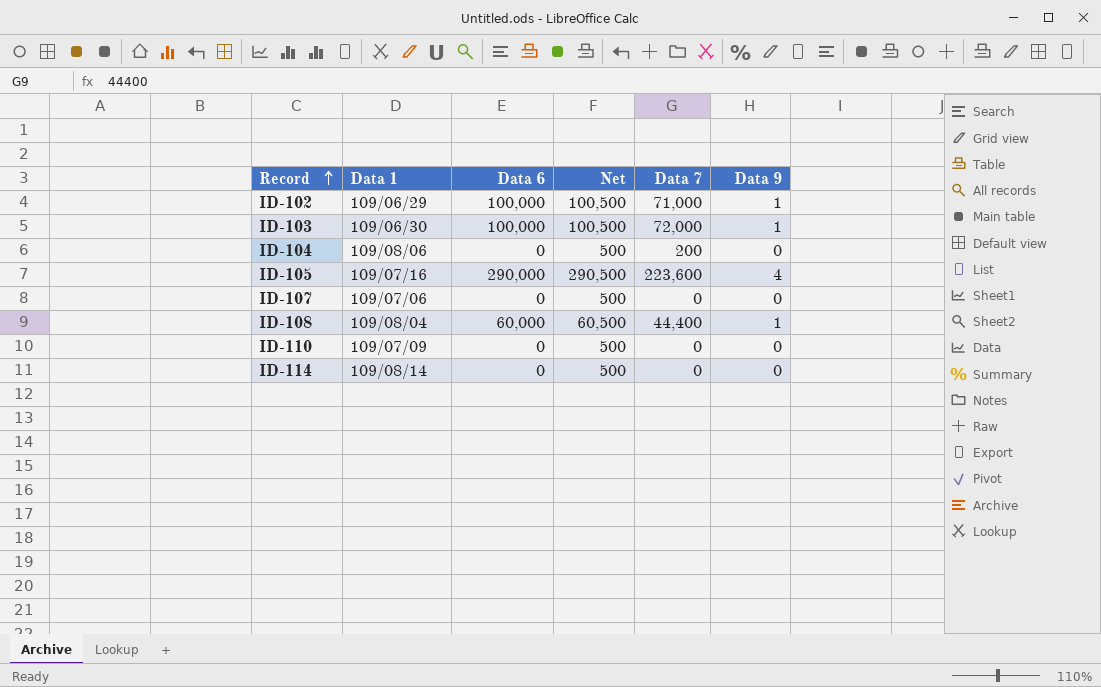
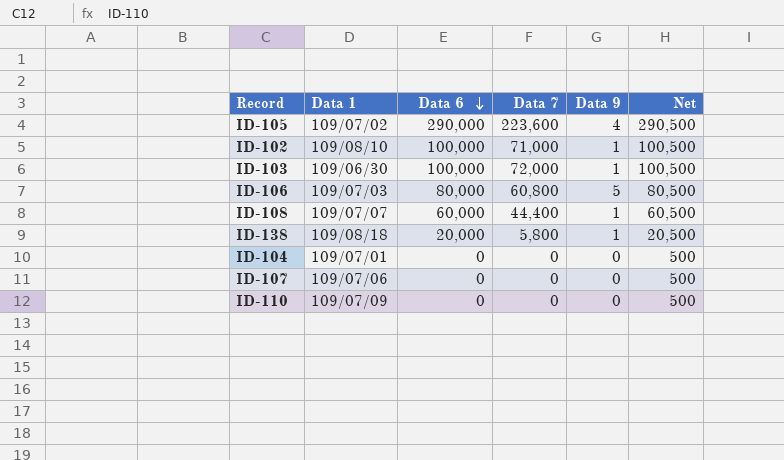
row order: Record ascending -> Data 6 descending
column Net | position: 4 -> 6
row ID-114: 109/08/14 | 0 | 500 | 0 | 0 -> none
ID-105 | Data 1: 109/07/16 -> 109/07/02
ID-102 | Data 1: 109/06/29 -> 109/08/10
row ID-106: none -> 109/07/03 | 80,000 | 60,800 | 5 | 80,500
ID-108 | Data 1: 109/08/04 -> 109/07/07
row ID-138: none -> 109/08/18 | 20,000 | 5,800 | 1 | 20,500
ID-104 | Data 1: 109/08/06 -> 109/07/01
ID-104 | Data 7: 200 -> 0

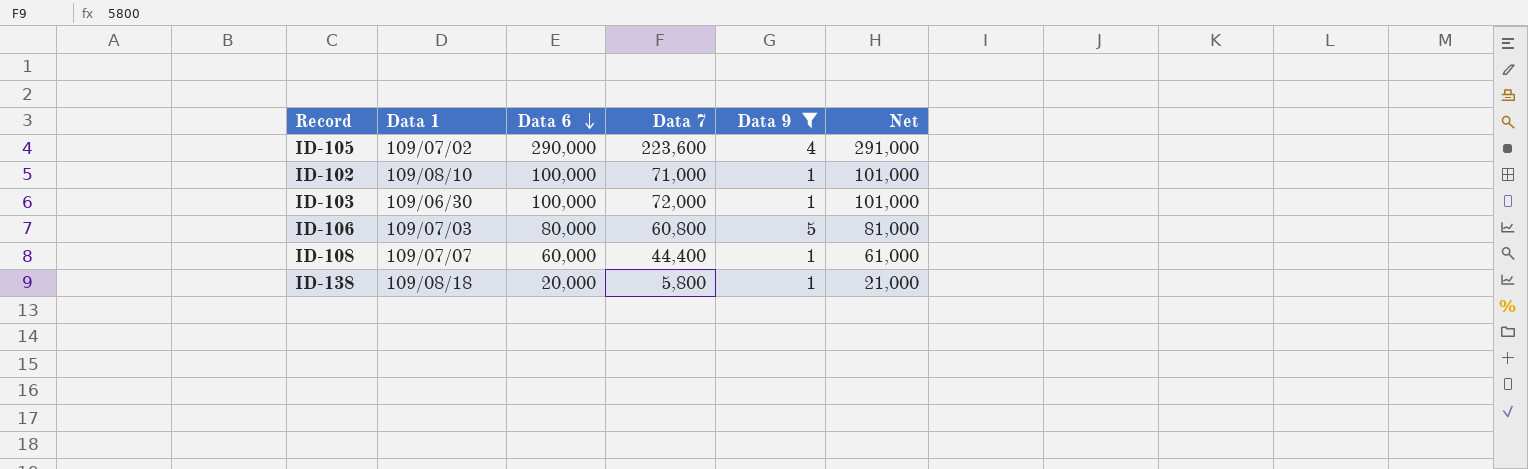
filter: none -> Data 9 != 0
column Net | formula: [Data 6] + 500 -> [Data 6] + 1000

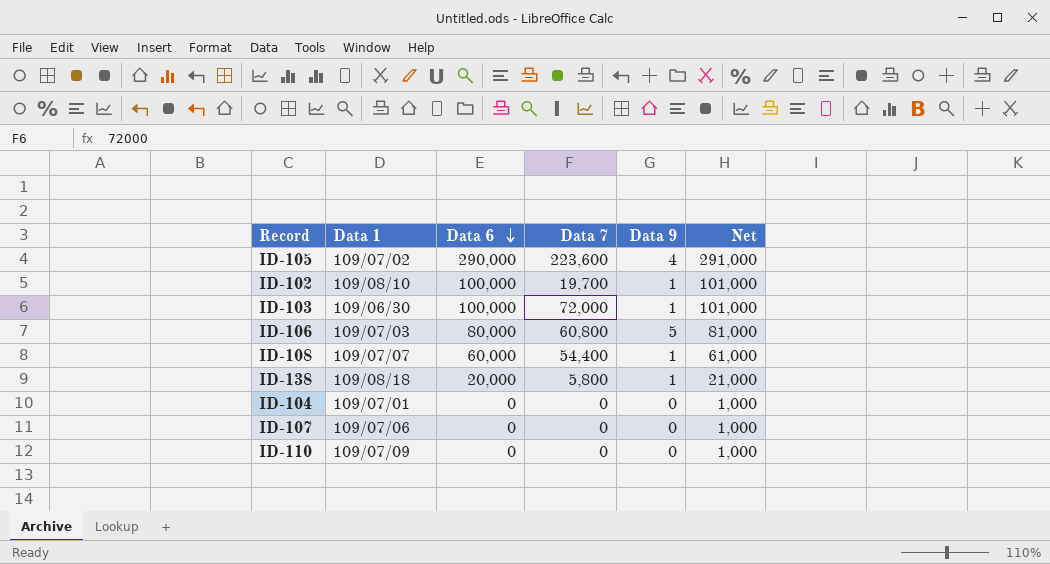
filter: Data 9 != 0 -> none
ID-102 | Data 7: 71,000 -> 19,700
ID-108 | Data 7: 44,400 -> 54,400

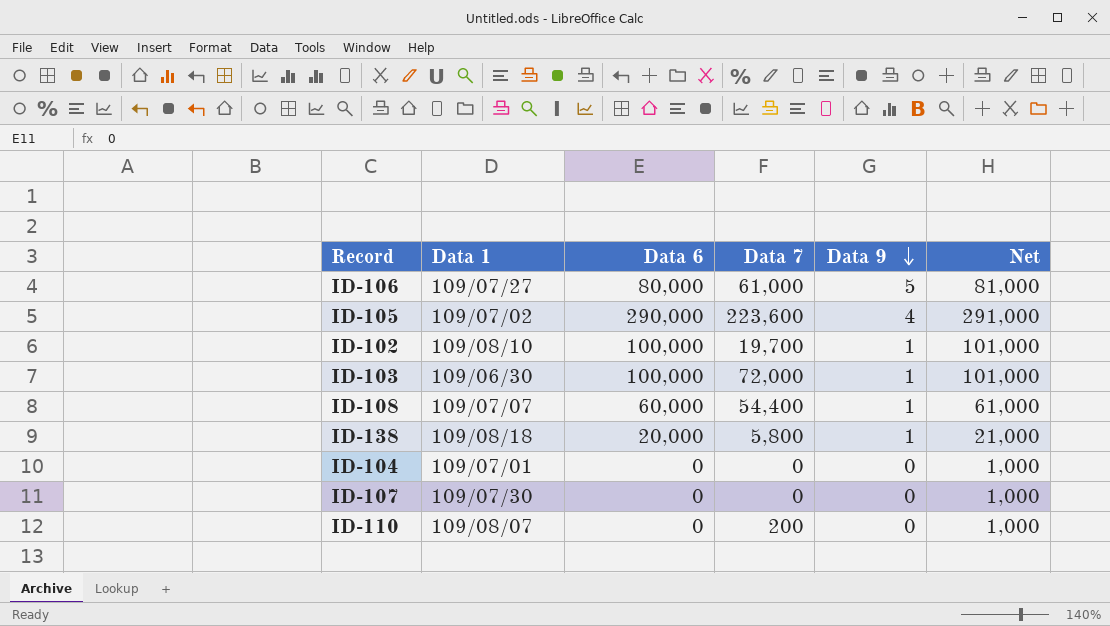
row order: Data 6 descending -> Data 9 descending
ID-106 | Data 1: 109/07/03 -> 109/07/27
ID-106 | Data 7: 60,800 -> 61,000
ID-107 | Data 1: 109/07/06 -> 109/07/30
ID-110 | Data 1: 109/07/09 -> 109/08/07
ID-110 | Data 7: 0 -> 200

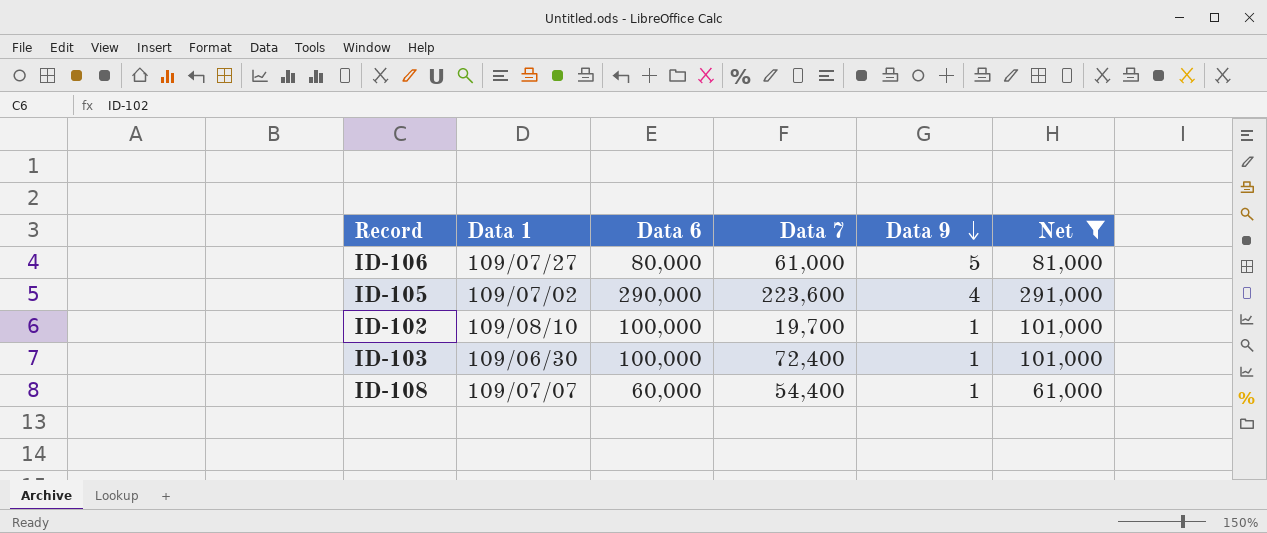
filter: none -> Net >= 61,000
ID-103 | Data 7: 72,000 -> 72,400

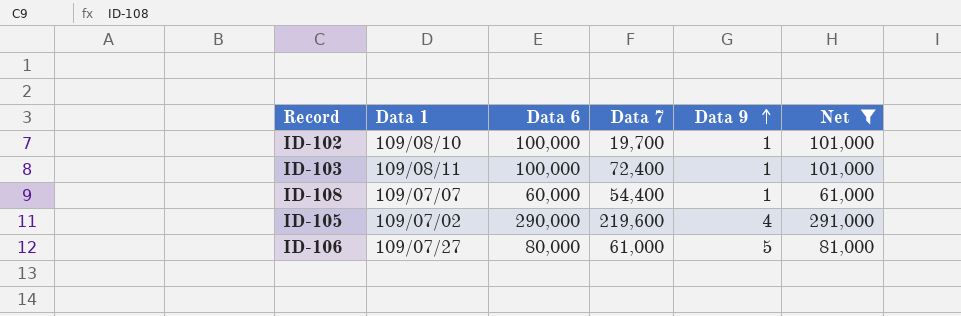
row order: Data 9 descending -> Data 9 ascending
ID-103 | Data 1: 109/06/30 -> 109/08/11
ID-105 | Data 7: 223,600 -> 219,600

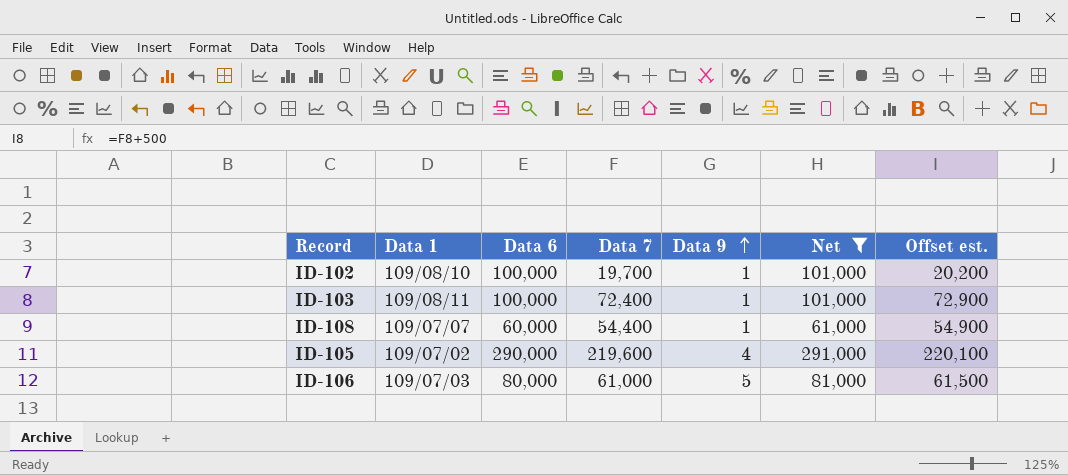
column Offset est. | formula: none -> [Data 7] + 500
ID-106 | Data 1: 109/07/27 -> 109/07/03

